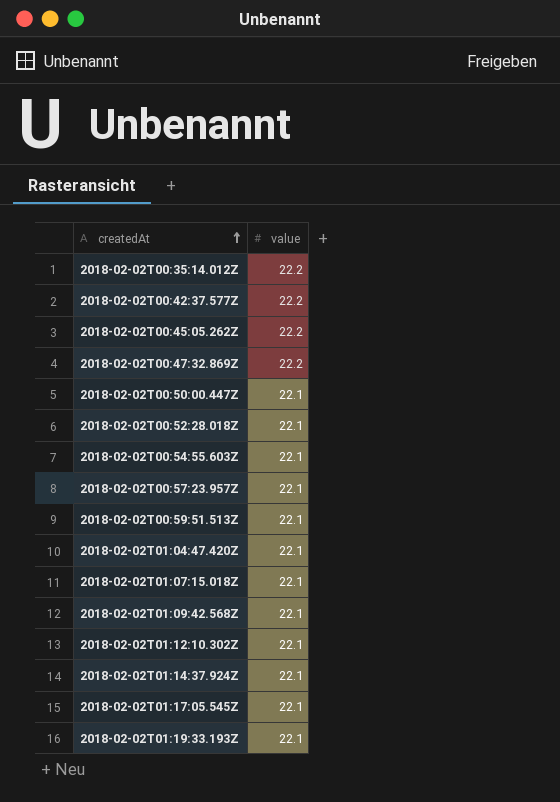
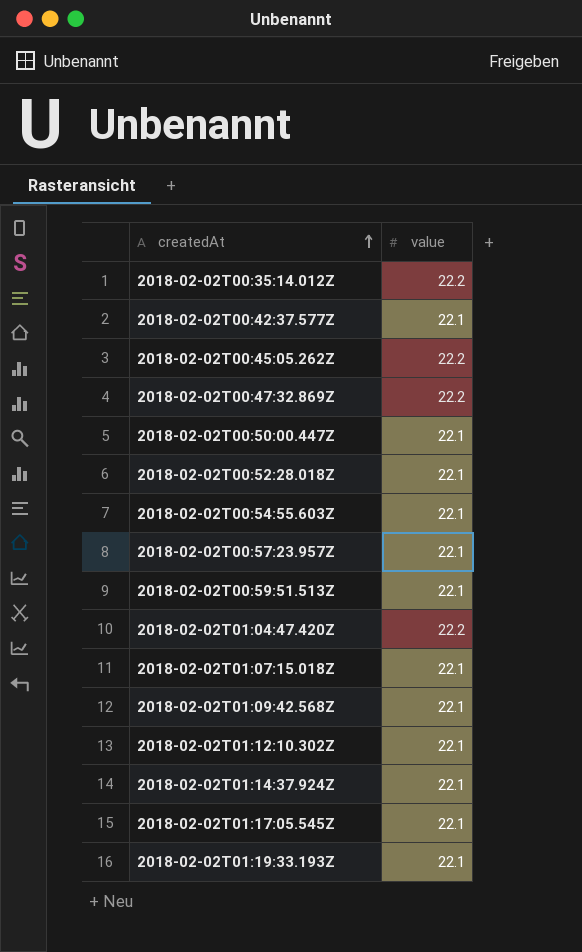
2018-02-02T00:42:37.577Z | value: 22.2 -> 22.1
2018-02-02T01:04:47.420Z | value: 22.1 -> 22.2

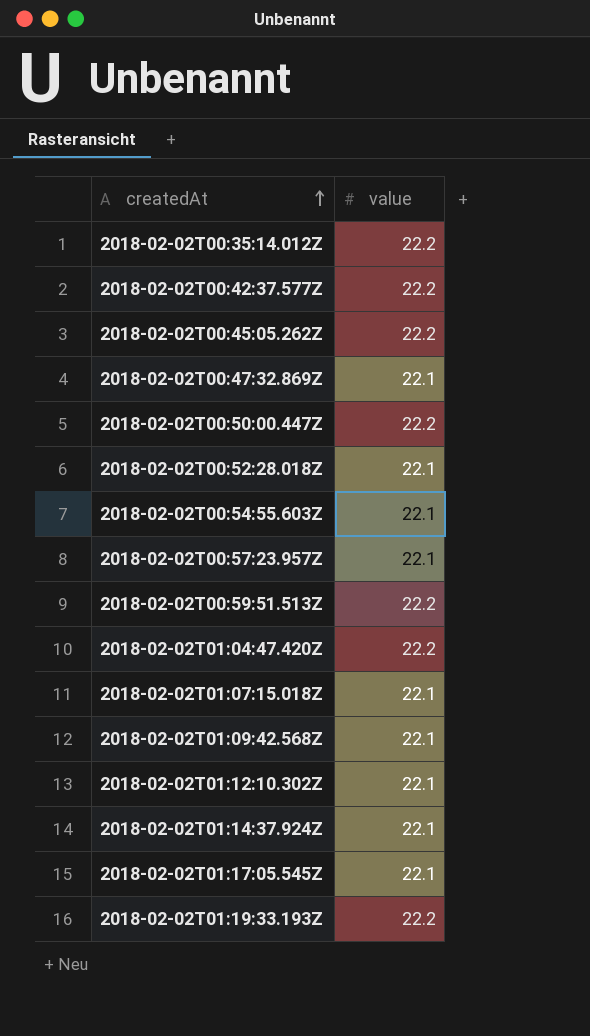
2018-02-02T00:42:37.577Z | value: 22.1 -> 22.2
2018-02-02T00:47:32.869Z | value: 22.2 -> 22.1
2018-02-02T00:50:00.447Z | value: 22.1 -> 22.2
2018-02-02T00:59:51.513Z | value: 22.1 -> 22.2
2018-02-02T01:19:33.193Z | value: 22.1 -> 22.2

